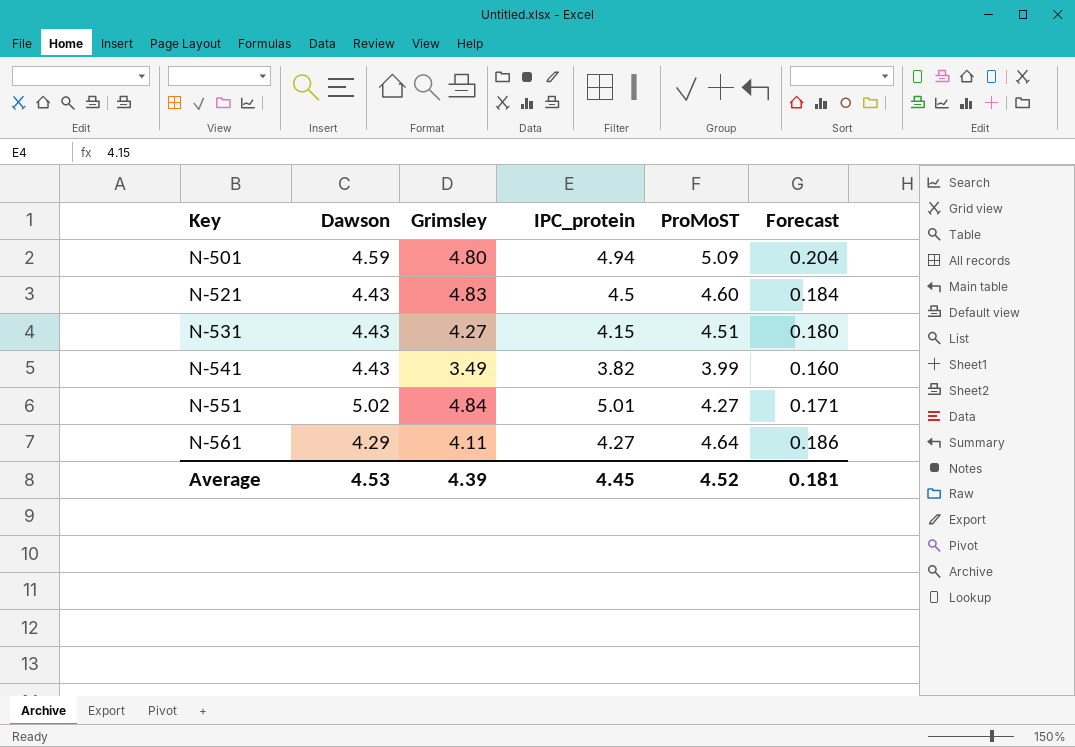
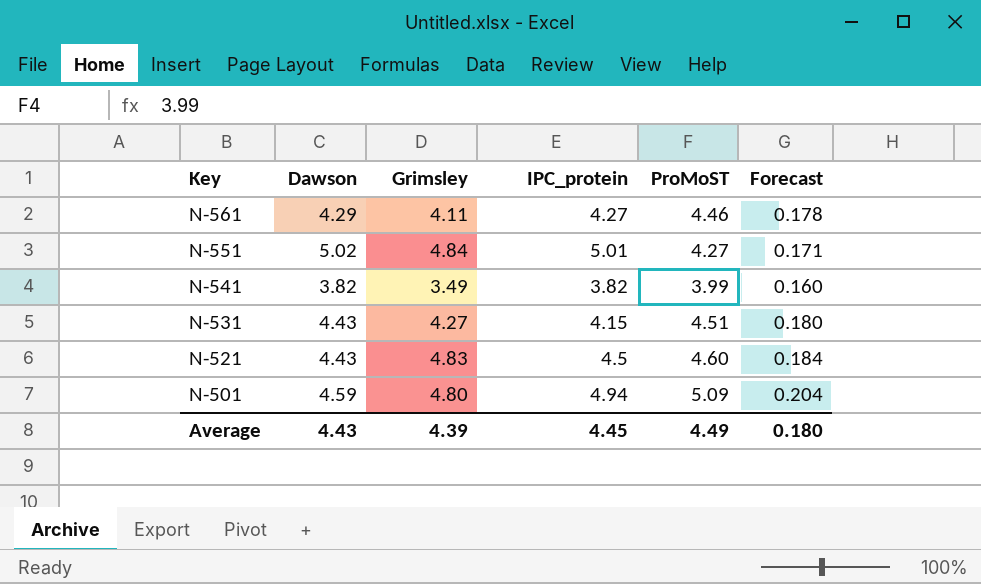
row order: Key ascending -> Key descending
N-561 | ProMoST: 4.64 -> 4.46
N-561 | Forecast: 0.186 -> 0.178
N-541 | Dawson: 4.43 -> 3.82
Average | Dawson: 4.53 -> 4.43
Average | ProMoST: 4.52 -> 4.49
Average | Forecast: 0.181 -> 0.180

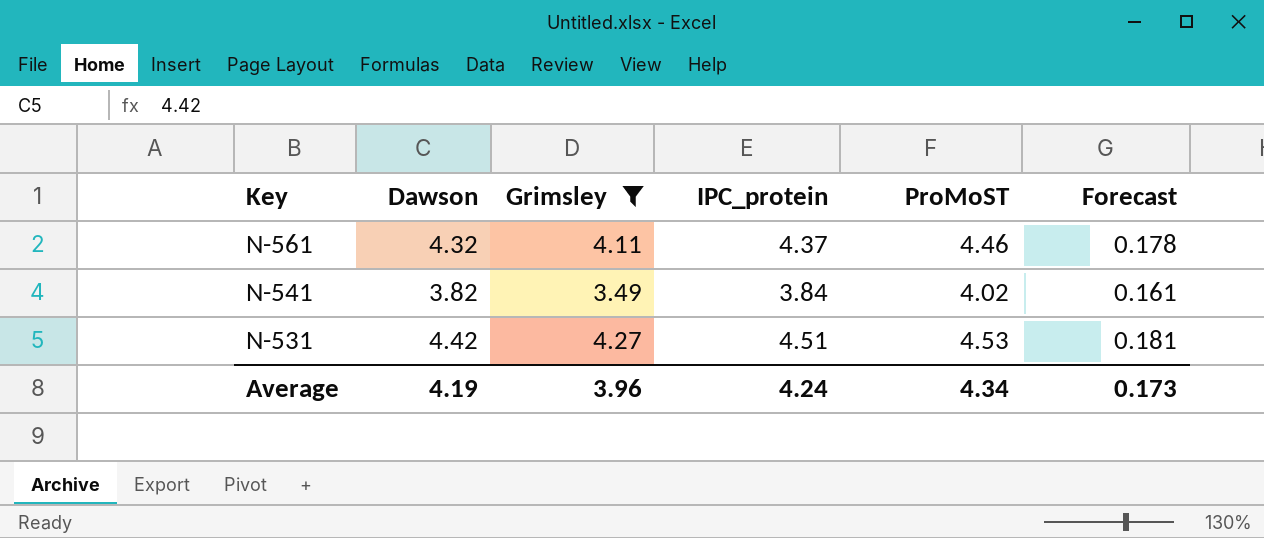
filter: none -> Grimsley <= 4.27
N-561 | Dawson: 4.29 -> 4.32
N-561 | IPC_protein: 4.27 -> 4.37
N-541 | IPC_protein: 3.82 -> 3.84
N-541 | ProMoST: 3.99 -> 4.02
N-541 | Forecast: 0.160 -> 0.161
N-531 | Dawson: 4.43 -> 4.42
N-531 | IPC_protein: 4.15 -> 4.51
N-531 | ProMoST: 4.51 -> 4.53
N-531 | Forecast: 0.180 -> 0.181
Average | Dawson: 4.43 -> 4.19
Average | Grimsley: 4.39 -> 3.96
Average | IPC_protein: 4.45 -> 4.24
Average | ProMoST: 4.49 -> 4.34
Average | Forecast: 0.180 -> 0.173

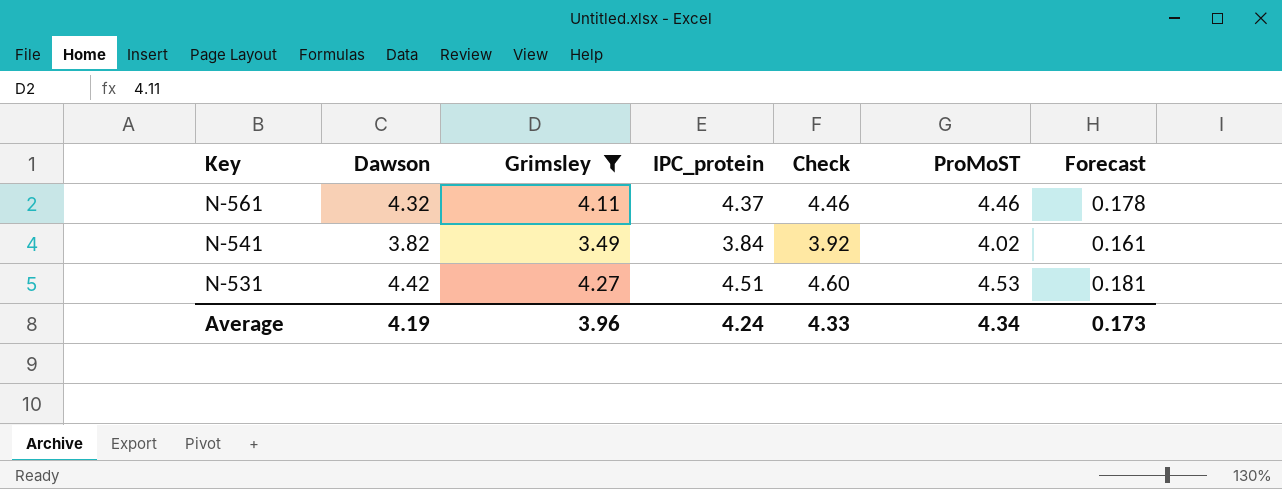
column Check | formula: none -> [IPC_protein] * 1.02

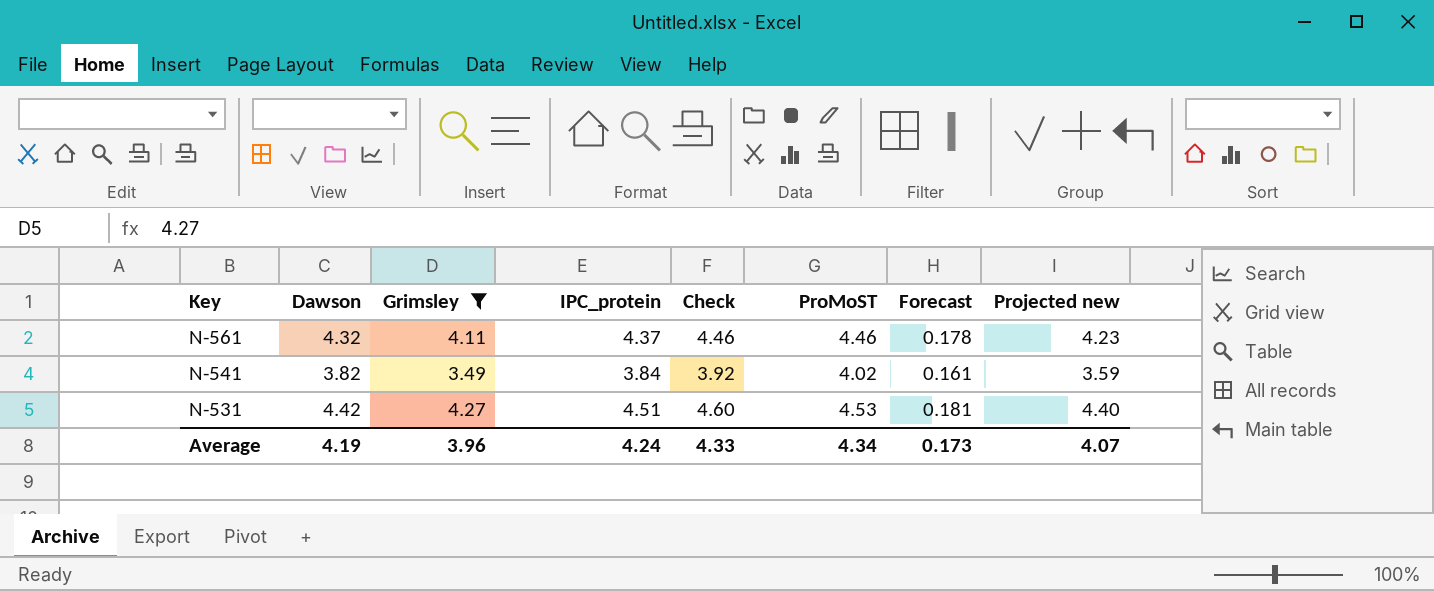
column Projected new | formula: none -> [Grimsley] * 1.03

